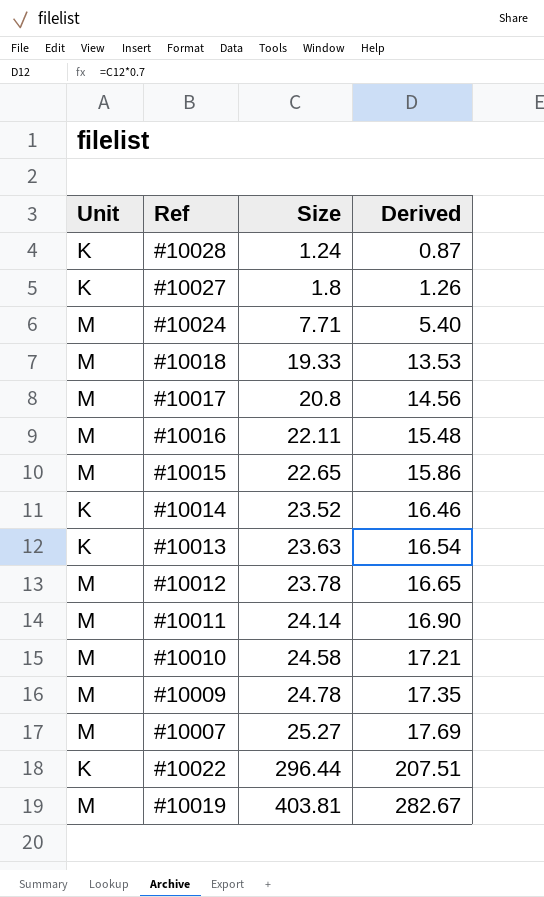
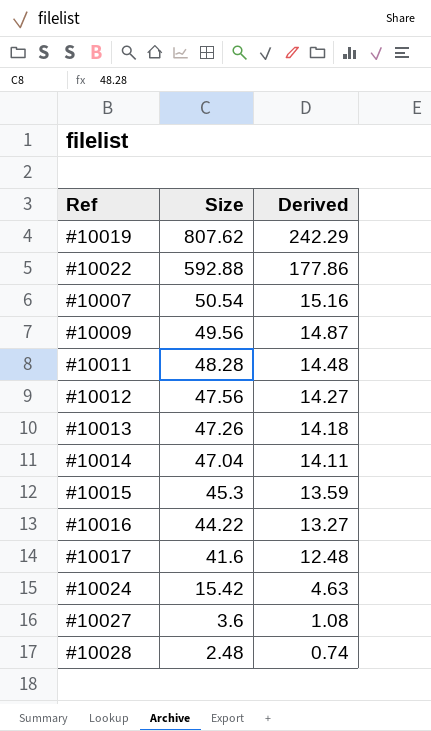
row order: Size ascending -> Size descending
column Unit | position: 1 -> none
column Derived | formula: [Size] * 0.7 -> [Size] * 0.3
row #10018: M | 19.33 | 13.53 -> none
row #10010: M | 24.58 | 17.21 -> none
#10019 | Size: 403.81 -> 807.62
#10022 | Size: 296.44 -> 592.88
#10007 | Size: 25.27 -> 50.54
#10009 | Size: 24.78 -> 49.56
#10011 | Size: 24.14 -> 48.28
#10012 | Size: 23.78 -> 47.56
#10013 | Size: 23.63 -> 47.26
#10014 | Size: 23.52 -> 47.04
#10015 | Size: 22.65 -> 45.3
#10016 | Size: 22.11 -> 44.22
#10017 | Size: 20.8 -> 41.6
#10024 | Size: 7.71 -> 15.42
#10027 | Size: 1.8 -> 3.6
#10028 | Size: 1.24 -> 2.48

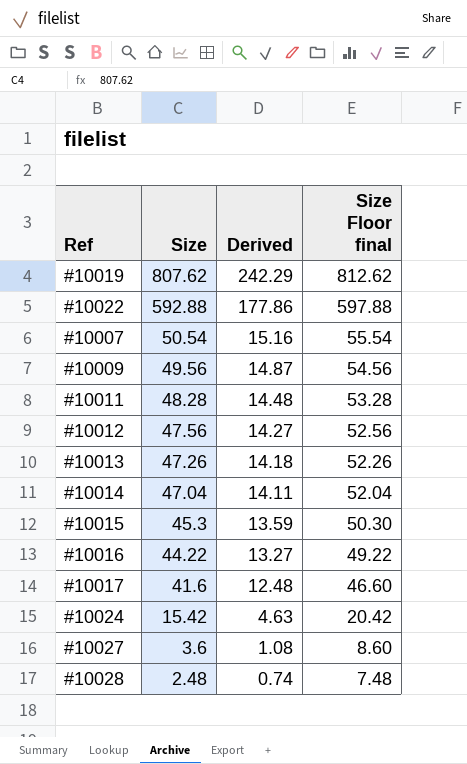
column Size Floor final | formula: none -> [Size] + 5

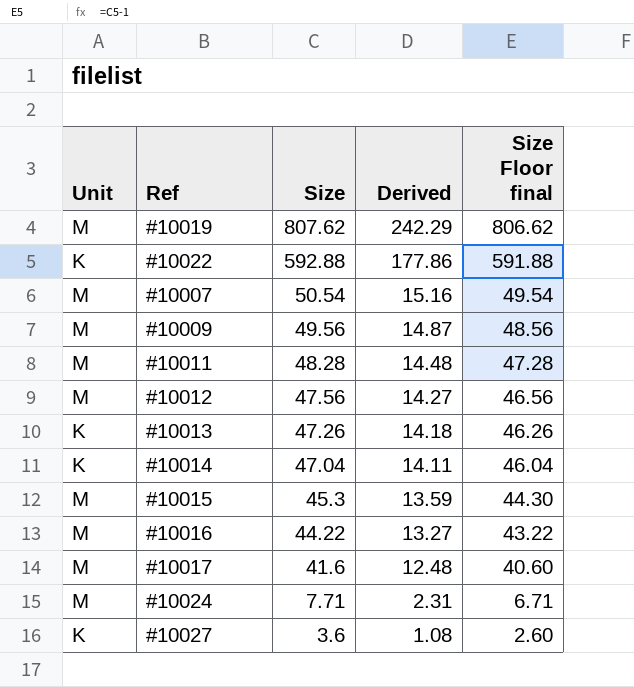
column Unit | position: none -> 1
column Size Floor final | formula: [Size] + 5 -> [Size] - 1
row #10028: 2.48 | 0.74 | 7.48 -> none
#10024 | Size: 15.42 -> 7.71
#10024 | Derived: 4.63 -> 2.31

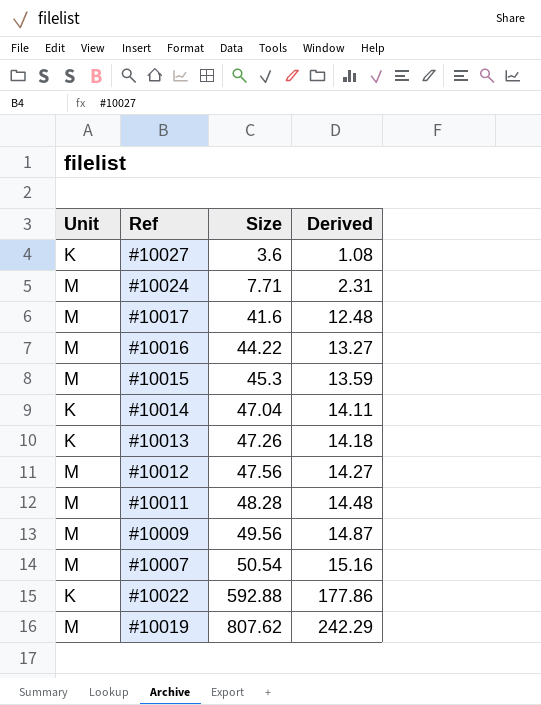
row order: Size descending -> Size ascending
column Size Floor final | formula: [Size] - 1 -> none

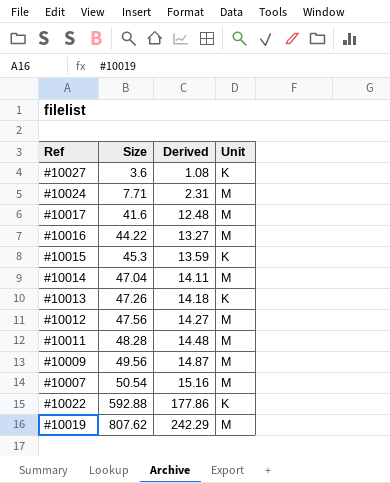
column Unit | position: 1 -> 4
#10015 | Unit: M -> K
#10014 | Unit: K -> M

